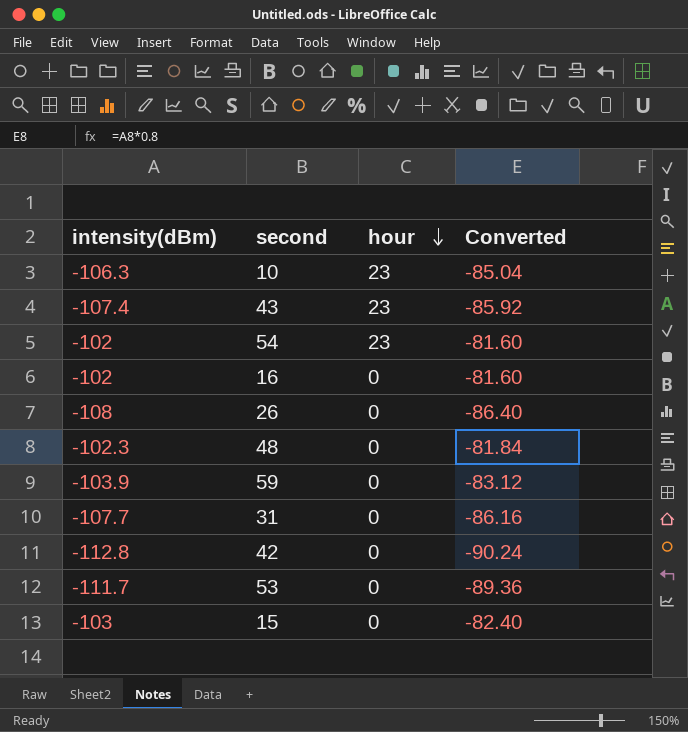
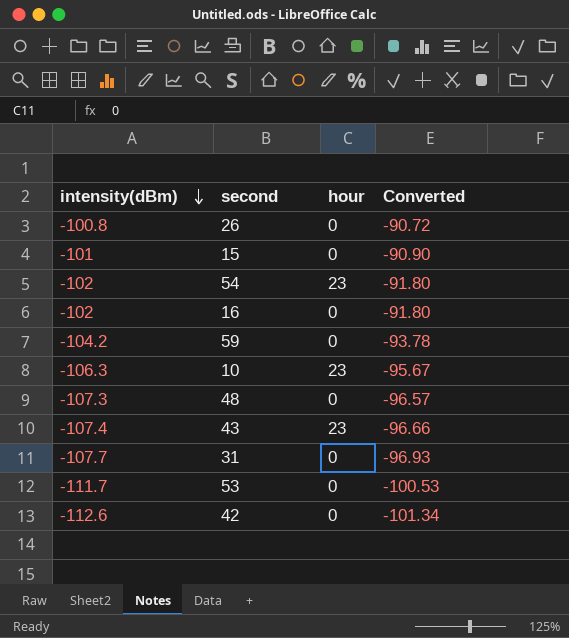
row order: hour descending -> intensity(dBm) descending
column Converted | formula: [intensity(dBm)] * 0.8 -> [intensity(dBm)] * 0.9
26 | intensity(dBm): -108 -> -100.8
15 | intensity(dBm): -103 -> -101
59 | intensity(dBm): -103.9 -> -104.2
48 | intensity(dBm): -102.3 -> -107.3
42 | intensity(dBm): -112.8 -> -112.6

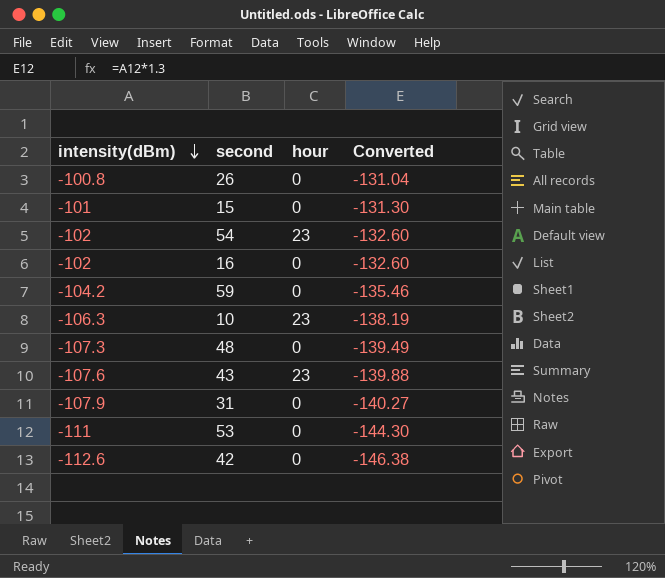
column Converted | formula: [intensity(dBm)] * 0.9 -> [intensity(dBm)] * 1.3
43 | intensity(dBm): -107.4 -> -107.6
31 | intensity(dBm): -107.7 -> -107.9
53 | intensity(dBm): -111.7 -> -111

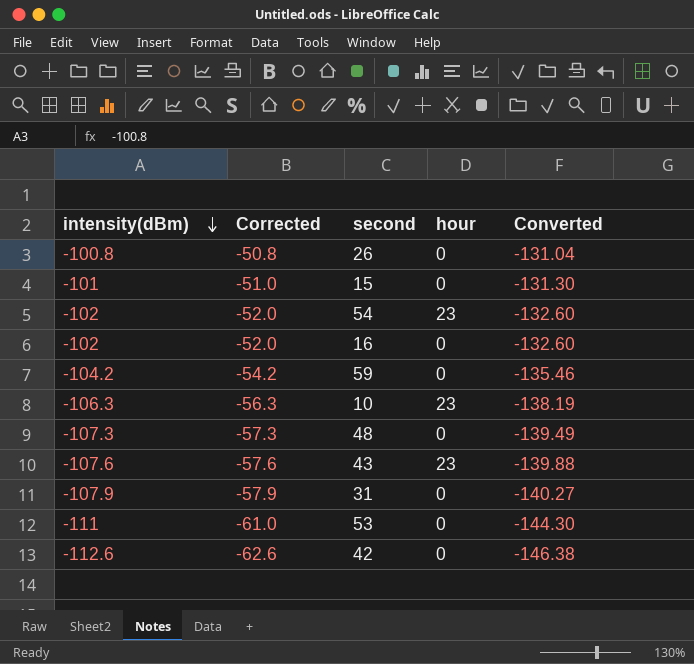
column Corrected | formula: none -> [intensity(dBm)] + 50

